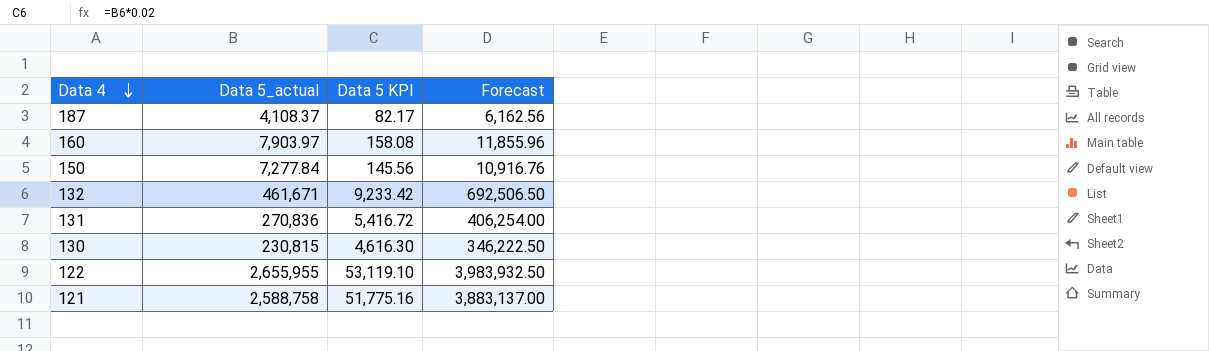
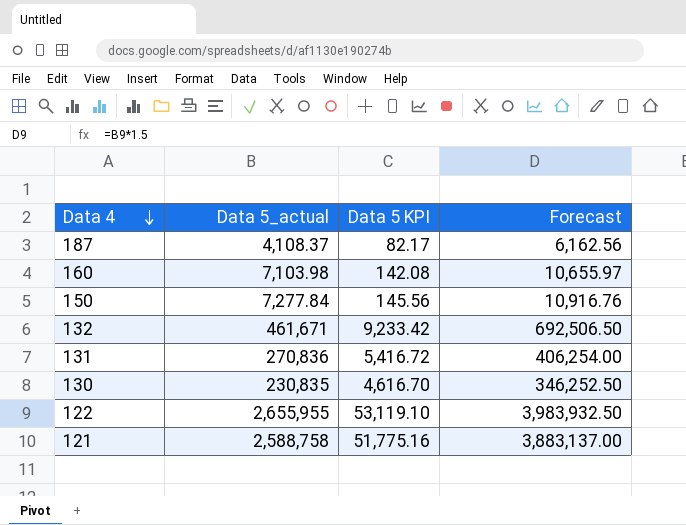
160 | Data 5_actual: 7,903.97 -> 7,103.98
160 | Data 5 KPI: 158.08 -> 142.08
160 | Forecast: 11,855.96 -> 10,655.97
130 | Data 5_actual: 230,815 -> 230,835
130 | Data 5 KPI: 4,616.30 -> 4,616.70
130 | Forecast: 346,222.50 -> 346,252.50

